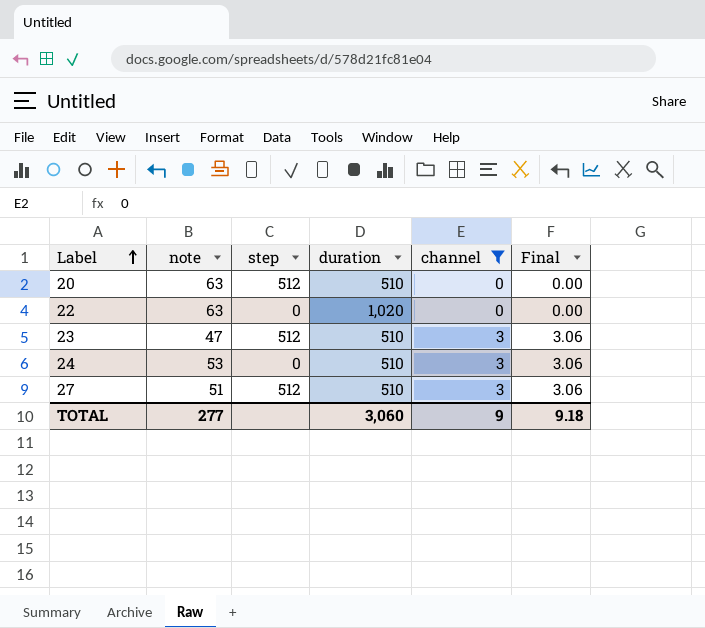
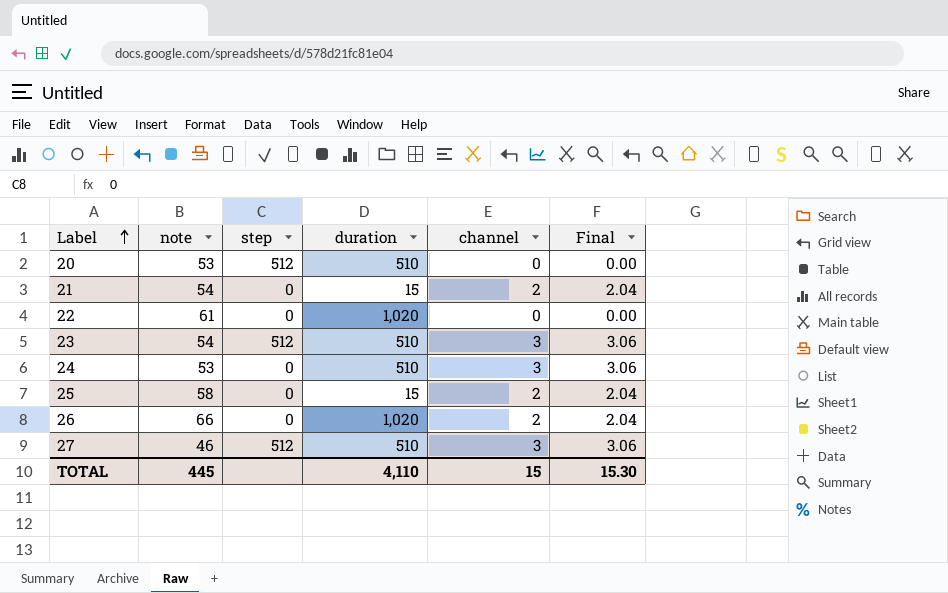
filter: channel != 2 -> none
20 | note: 63 -> 53
22 | note: 63 -> 61
23 | note: 47 -> 54
27 | note: 51 -> 46
TOTAL | note: 277 -> 445
TOTAL | duration: 3,060 -> 4,110
TOTAL | channel: 9 -> 15
TOTAL | Final: 9.18 -> 15.30

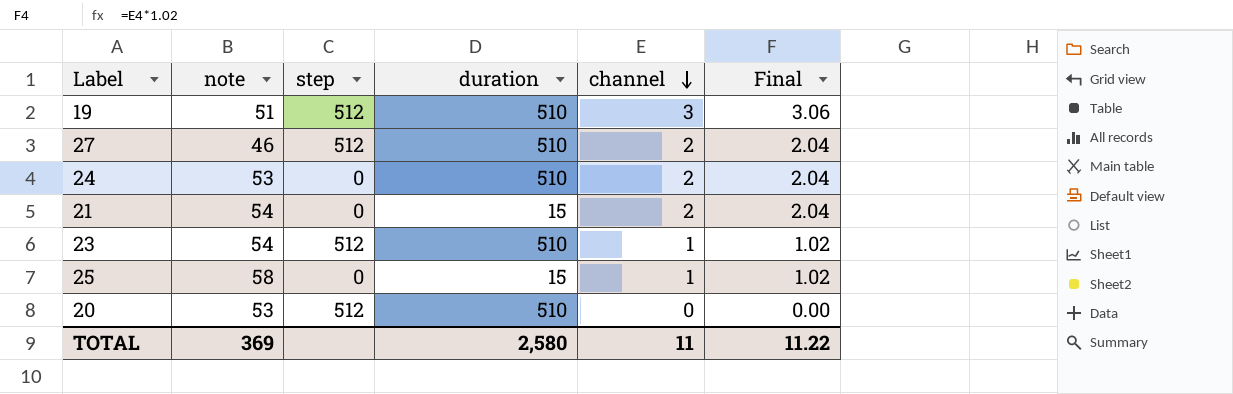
row order: Label ascending -> channel descending
row 22: 61 | 0 | 1,020 | 0 | 0.00 -> none
row 26: 66 | 0 | 1,020 | 2 | 2.04 -> none
row 19: none -> 51 | 512 | 510 | 3 | 3.06
27 | channel: 3 -> 2
27 | Final: 3.06 -> 2.04
24 | channel: 3 -> 2
24 | Final: 3.06 -> 2.04
23 | channel: 3 -> 1
23 | Final: 3.06 -> 1.02
25 | channel: 2 -> 1
25 | Final: 2.04 -> 1.02
TOTAL | note: 445 -> 369
TOTAL | duration: 4,110 -> 2,580
TOTAL | channel: 15 -> 11
TOTAL | Final: 15.30 -> 11.22

